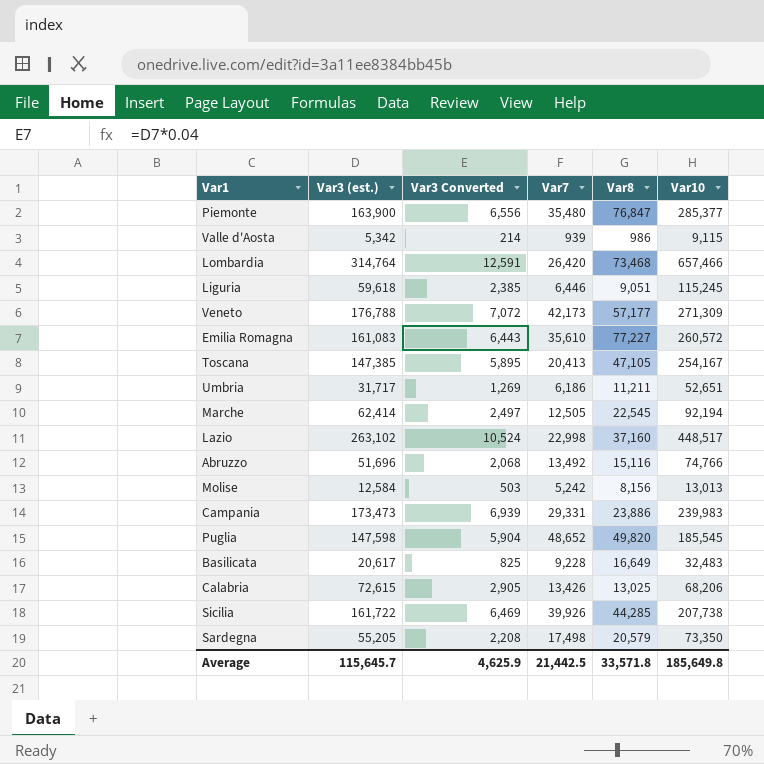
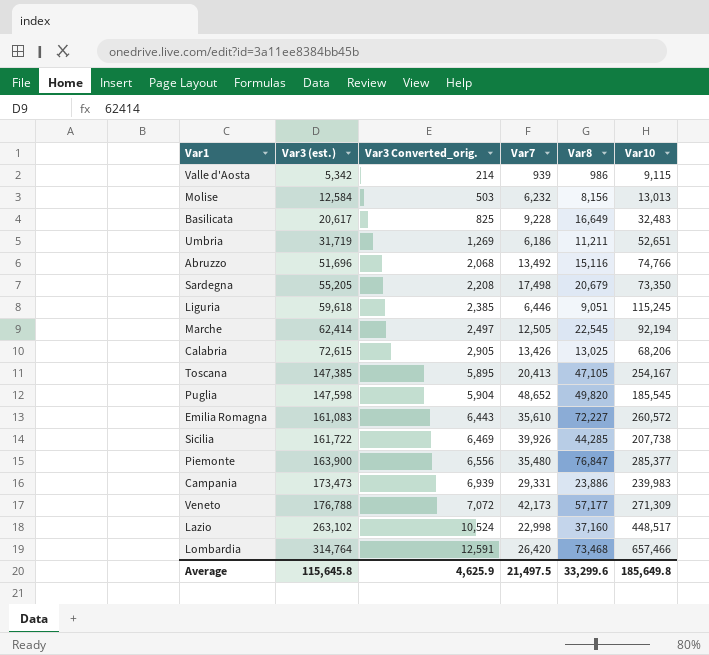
row order: none -> Var3 (est.) ascending
column name: Var3 Converted -> Var3 Converted_orig.
Molise | Var7: 5,242 -> 6,232
Umbria | Var3 (est.): 31,717 -> 31,719
Sardegna | Var8: 20,579 -> 20,679
Emilia Romagna | Var8: 77,227 -> 72,227
Average | Var3 (est.): 115,645.7 -> 115,645.8
Average | Var7: 21,442.5 -> 21,497.5
Average | Var8: 33,571.8 -> 33,299.6

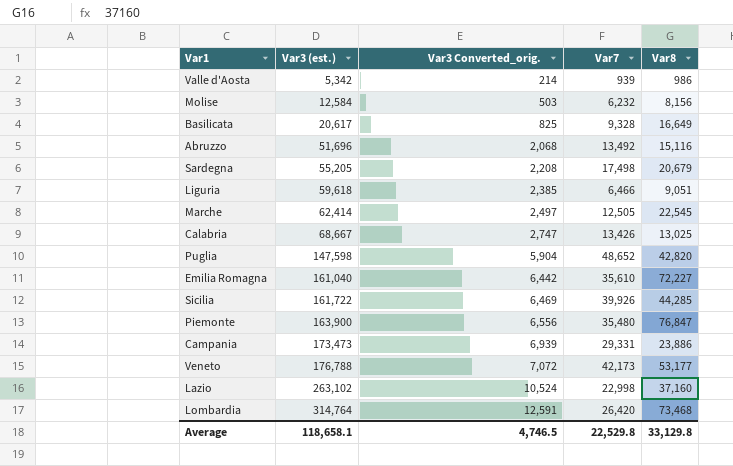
column Var10 | position: 6 -> none
row Umbria: 31,719 | 1,269 | 6,186 | 11,211 | 52,651 -> none
row Toscana: 147,385 | 5,895 | 20,413 | 47,105 | 254,167 -> none
Basilicata | Var7: 9,228 -> 9,328
Liguria | Var7: 6,446 -> 6,466
Calabria | Var3 (est.): 72,615 -> 68,667
Calabria | Var3 Converted_orig.: 2,905 -> 2,747
Puglia | Var8: 49,820 -> 42,820
Emilia Romagna | Var3 (est.): 161,083 -> 161,040
Emilia Romagna | Var3 Converted_orig.: 6,443 -> 6,442
Veneto | Var8: 57,177 -> 53,177
Average | Var3 (est.): 115,645.8 -> 118,658.1
Average | Var3 Converted_orig.: 4,625.9 -> 4,746.5
Average | Var7: 21,497.5 -> 22,529.8
Average | Var8: 33,299.6 -> 33,129.8

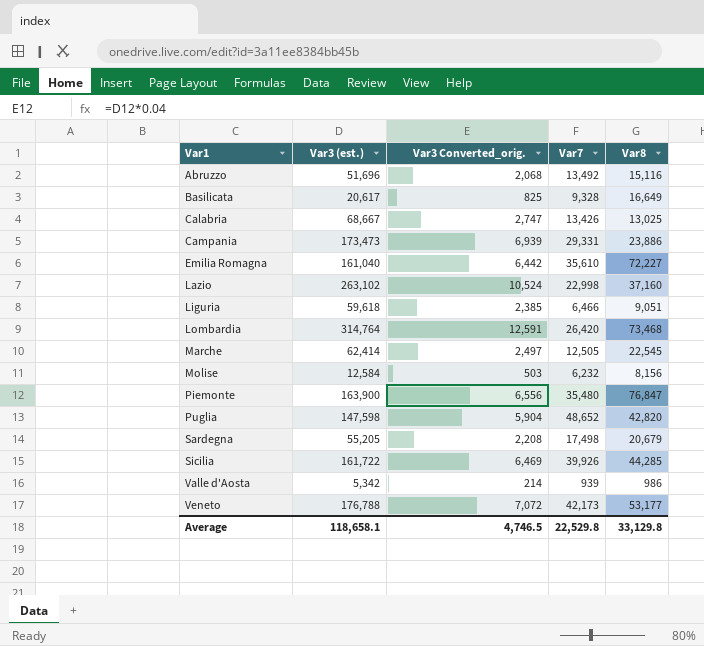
row order: Var3 (est.) ascending -> Var1 ascending

